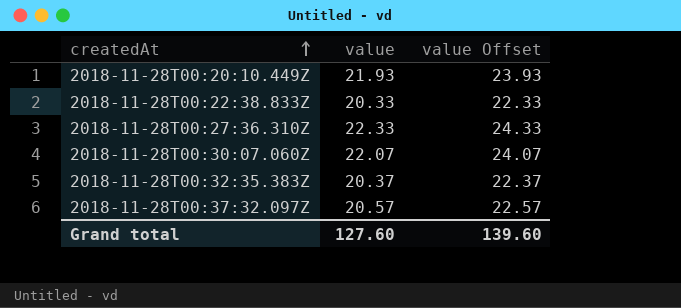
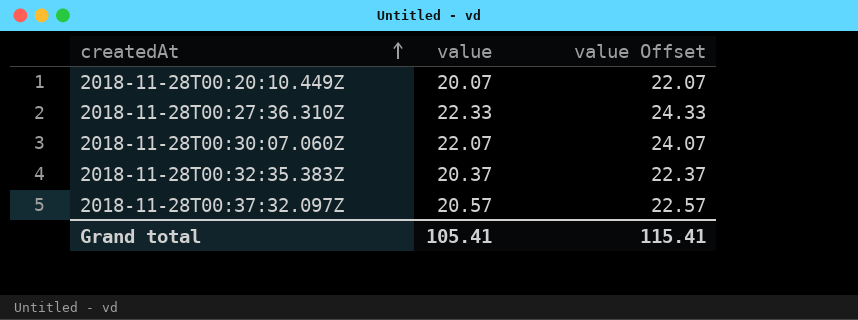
row 2018-11-28T00:22:38.833Z: 20.33 | 22.33 -> none
2018-11-28T00:20:10.449Z | value: 21.93 -> 20.07
2018-11-28T00:20:10.449Z | value Offset: 23.93 -> 22.07
Grand total | value: 127.60 -> 105.41
Grand total | value Offset: 139.60 -> 115.41

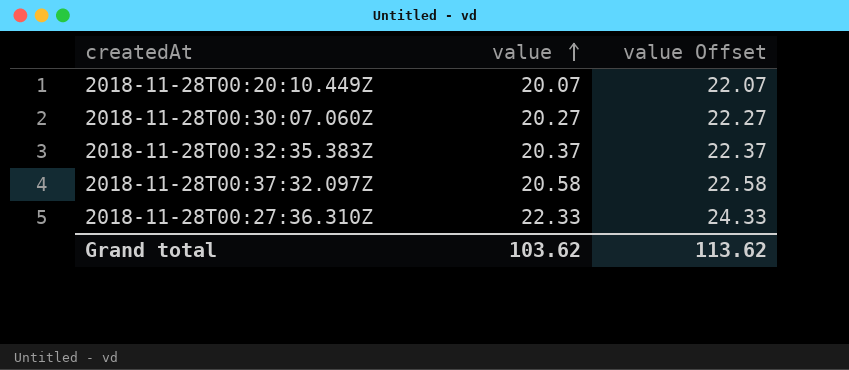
row order: createdAt ascending -> value ascending
2018-11-28T00:30:07.060Z | value: 22.07 -> 20.27
2018-11-28T00:30:07.060Z | value Offset: 24.07 -> 22.27
2018-11-28T00:37:32.097Z | value: 20.57 -> 20.58
2018-11-28T00:37:32.097Z | value Offset: 22.57 -> 22.58
Grand total | value: 105.41 -> 103.62
Grand total | value Offset: 115.41 -> 113.62

